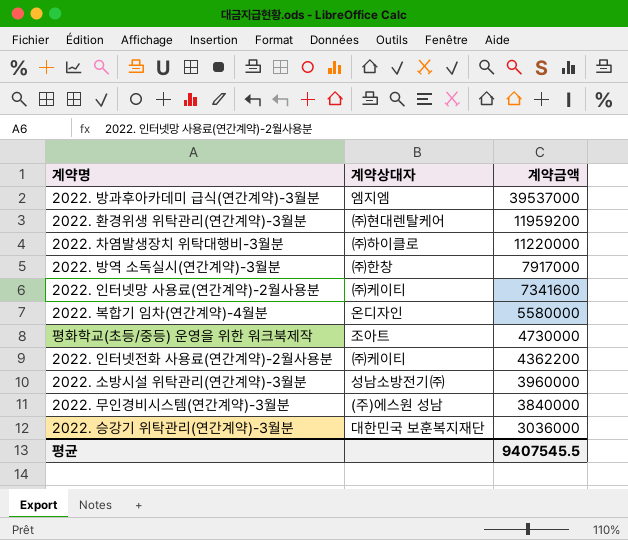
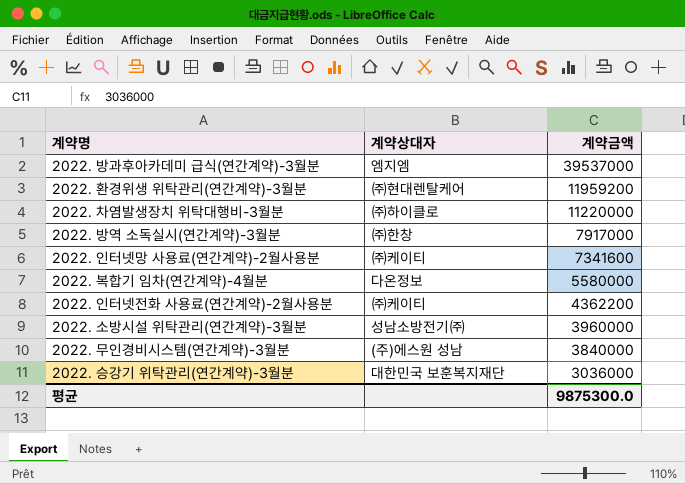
row 평화학교(초등/중등) 운영을 위한 워크북제작: 조아트 | 4730000 -> none
2022. 복합기 임차(연간계약)-4월분 | 계약상대자: 온디자인 -> 다온정보
평균 | 계약금액: 9407545.5 -> 9875300.0

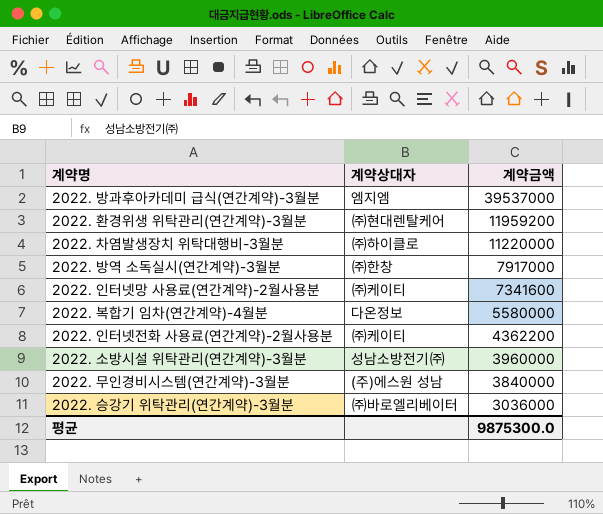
2022. 승강기 위탁관리(연간계약)-3월분 | 계약상대자: 대한민국 보훈복지재단 -> ㈜바로엘리베이터

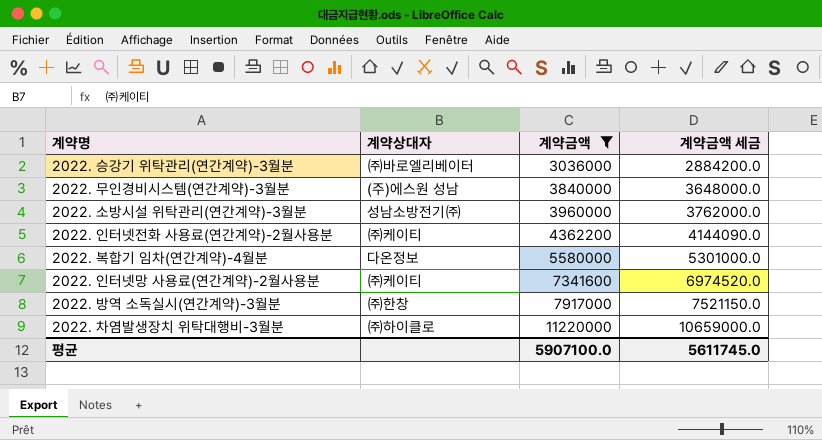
filter: none -> 계약금액 <= 11220000
row order: 계약금액 descending -> 계약금액 ascending
column 계약금액 세금 | formula: none -> [계약금액] * 0.95
평균 | 계약금액: 9875300.0 -> 5907100.0

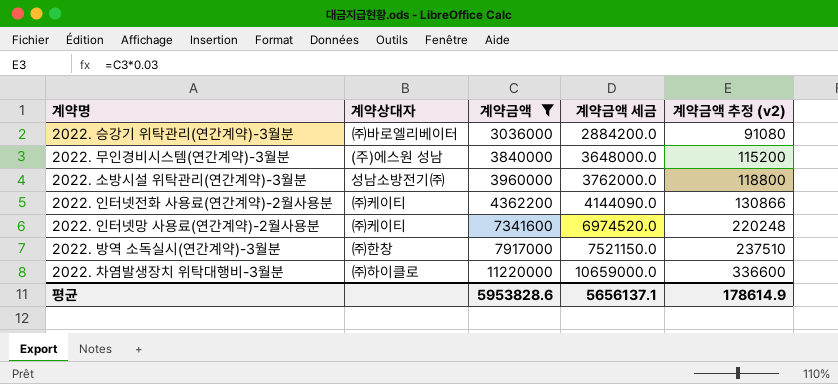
column 계약금액 추정 (v2) | formula: none -> [계약금액] * 0.03
row 2022. 복합기 임차(연간계약)-4월분: 다온정보 | 5580000 | 5301000.0 -> none
평균 | 계약금액: 5907100.0 -> 5953828.6
평균 | 계약금액 세금: 5611745.0 -> 5656137.1

